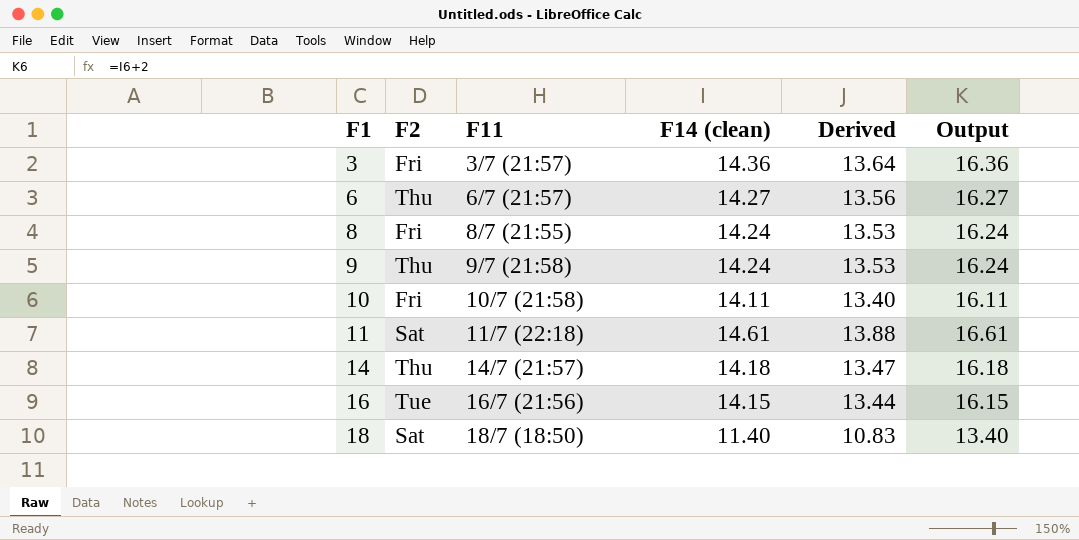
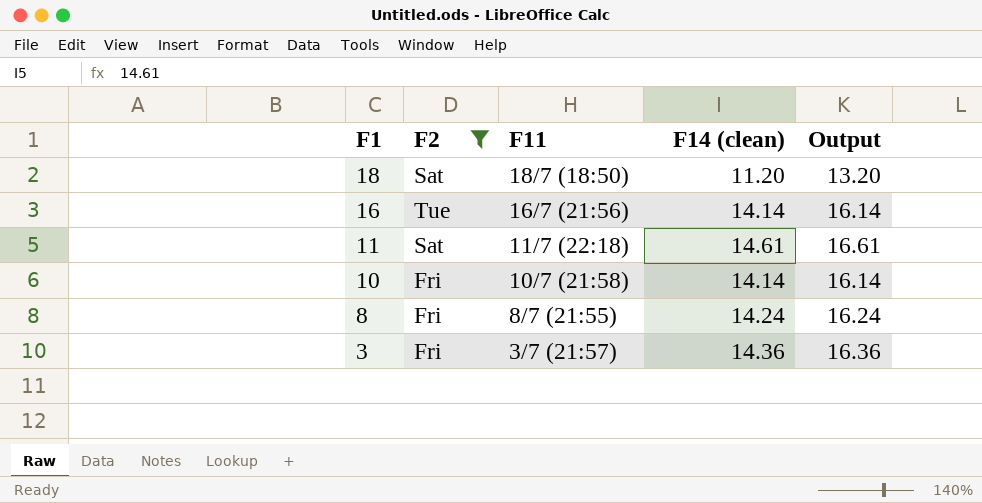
filter: none -> F2 != Thu
row order: F1 ascending -> F1 descending
column Derived | formula: [F14 (clean)] * 0.95 -> none
18 | F14 (clean): 11.40 -> 11.20
18 | Output: 13.40 -> 13.20
16 | F14 (clean): 14.15 -> 14.14
16 | Output: 16.15 -> 16.14
10 | F14 (clean): 14.11 -> 14.14
10 | Output: 16.11 -> 16.14

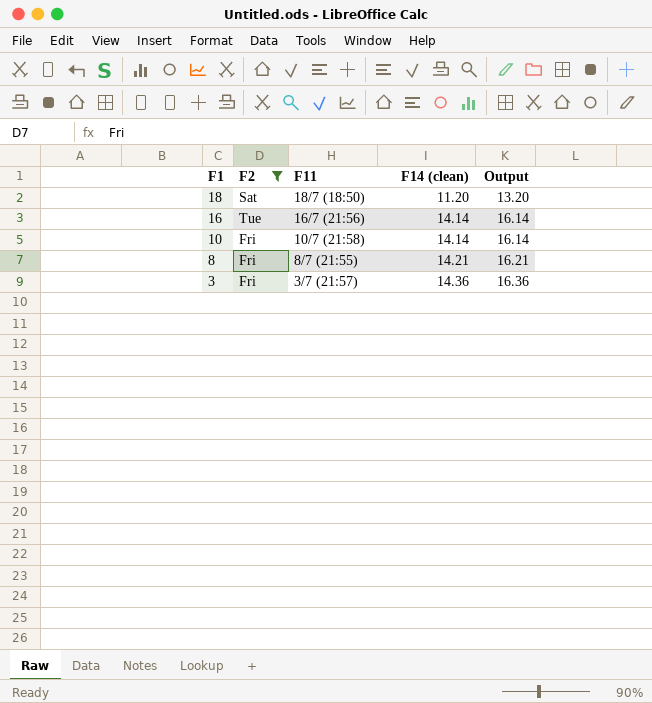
row 11: Sat | 11/7 (22:18) | 14.61 | 16.61 -> none
8 | F14 (clean): 14.24 -> 14.21
8 | Output: 16.24 -> 16.21

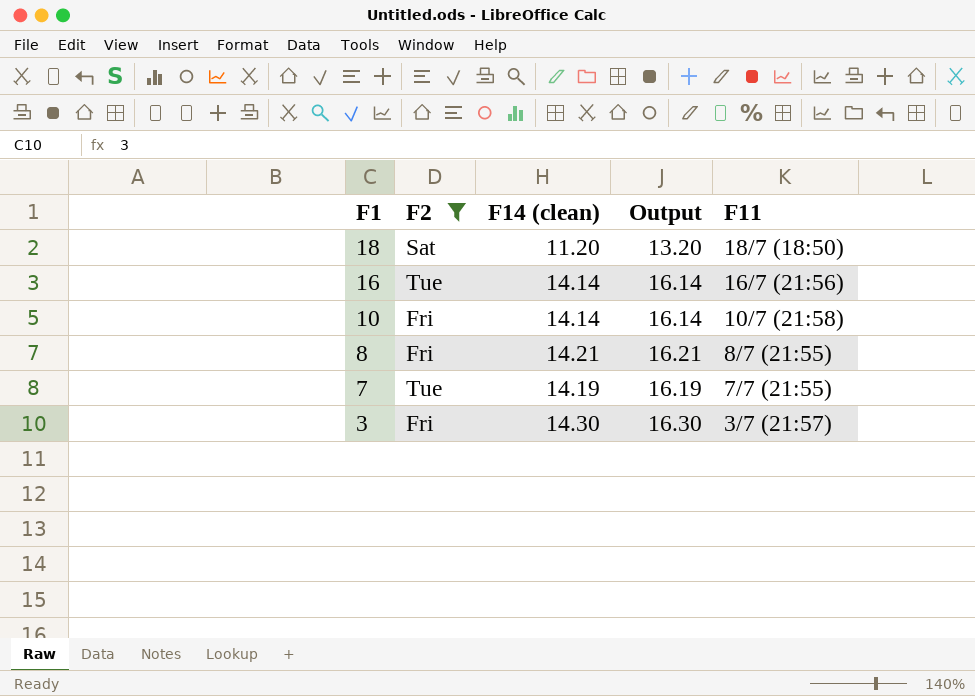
column F11 | position: 3 -> 5
row 7: none -> Tue | 14.19 | 16.19 | 7/7 (21:55)
3 | F14 (clean): 14.36 -> 14.30
3 | Output: 16.36 -> 16.30

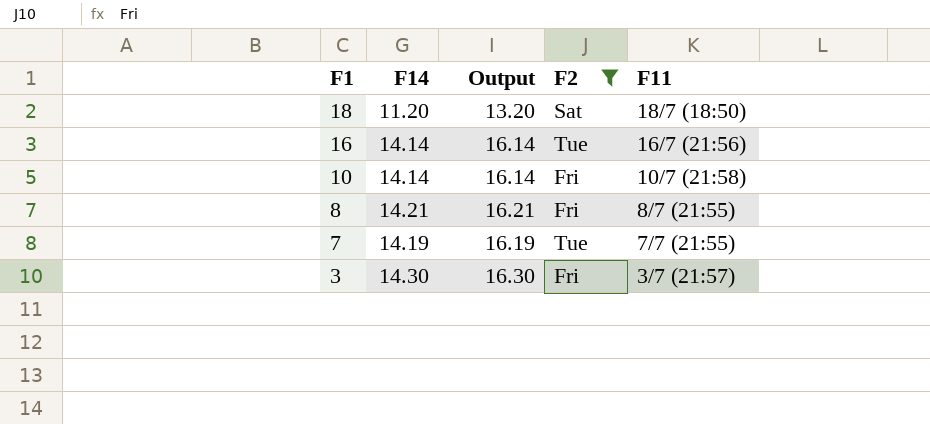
column name: F14 (clean) -> F14
column F2 | position: 2 -> 4

